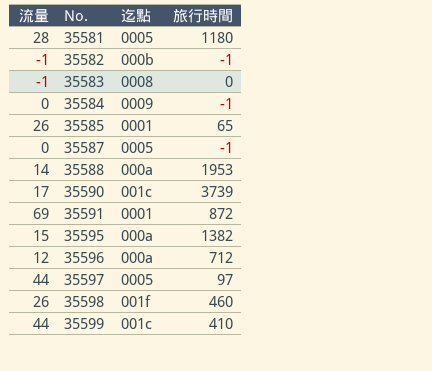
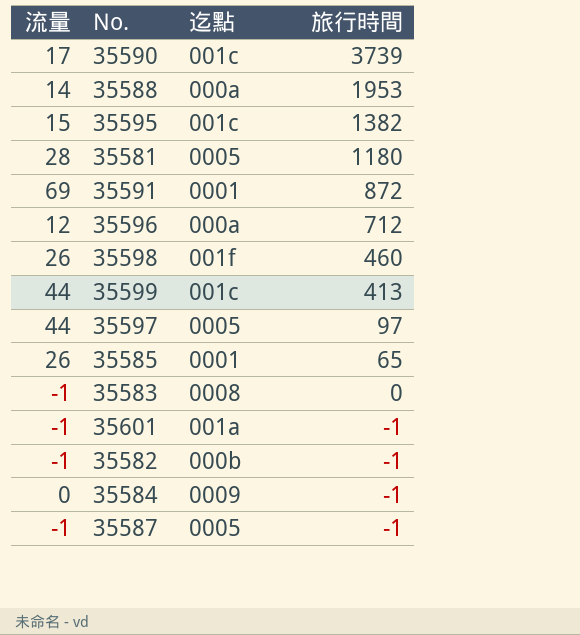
row order: No. ascending -> 旅行時間 descending
35595 | 迄點: 000a -> 001c
35599 | 旅行時間: 410 -> 413
row 35601: none -> -1 | 001a | -1
35587 | 流量: 0 -> -1

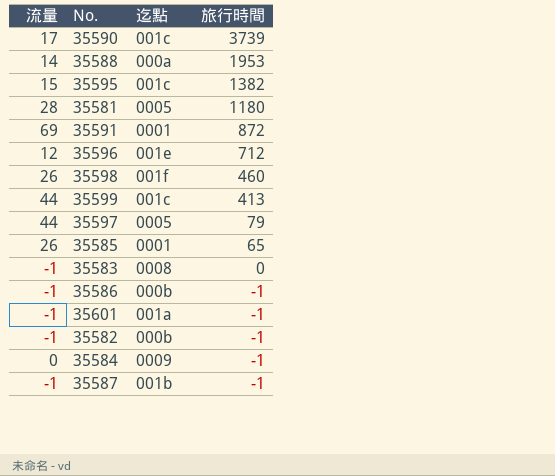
35596 | 迄點: 000a -> 001e
35597 | 旅行時間: 97 -> 79
row 35586: none -> -1 | 000b | -1
35587 | 迄點: 0005 -> 001b

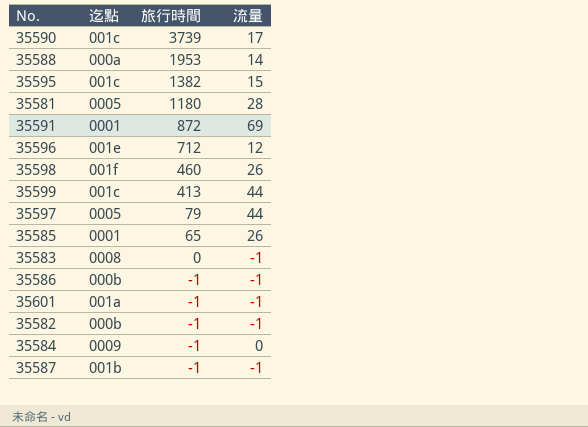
column 流量 | position: 1 -> 4

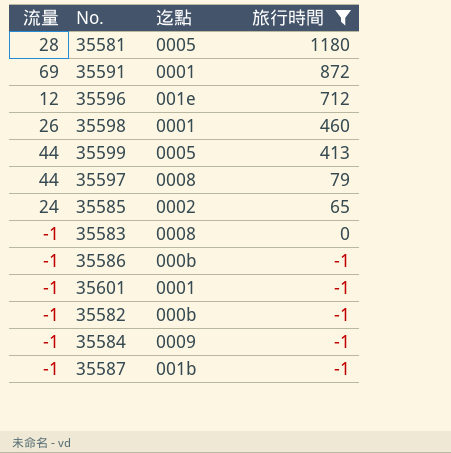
filter: none -> 旅行時間 <= 1180
column 流量 | position: 4 -> 1
35598 | 迄點: 001f -> 0001
35599 | 迄點: 001c -> 0005
35597 | 迄點: 0005 -> 0008
35585 | 流量: 26 -> 24
35585 | 迄點: 0001 -> 0002
35601 | 迄點: 001a -> 0001
35584 | 流量: 0 -> -1

